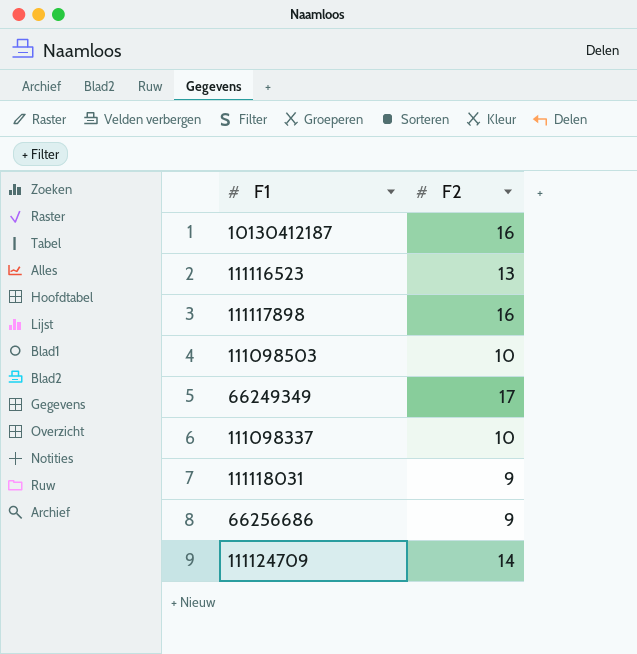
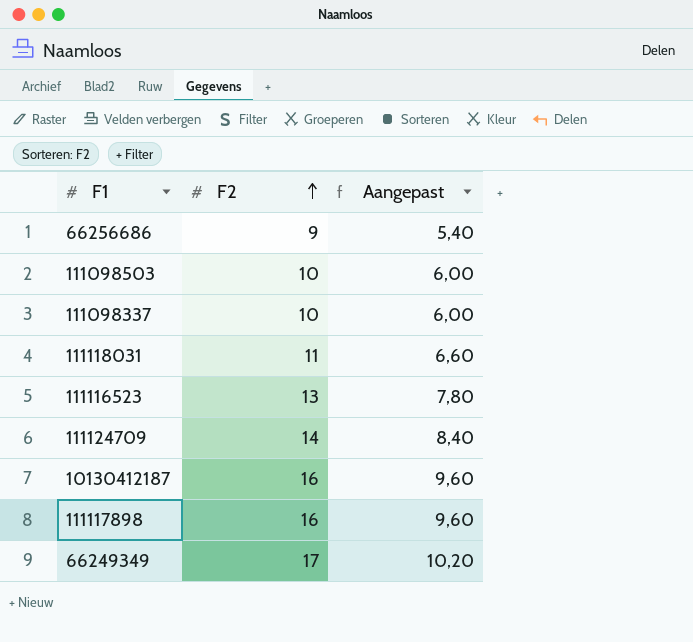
row order: none -> F2 ascending
column Aangepast | formula: none -> [F2] * 0,6
111118031 | F2: 9 -> 11

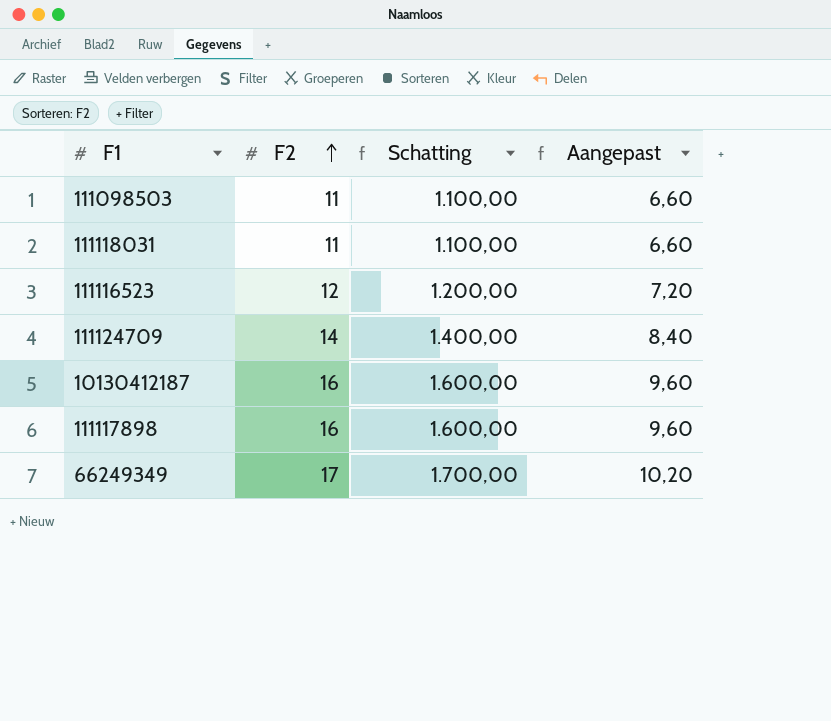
column Schatting | formula: none -> [F2] * 100
row 66256686: 9 | 5,40 -> none
row 111098337: 10 | 6,00 -> none
111098503 | F2: 10 -> 11
111098503 | Aangepast: 6,00 -> 6,60
111116523 | F2: 13 -> 12
111116523 | Aangepast: 7,80 -> 7,20

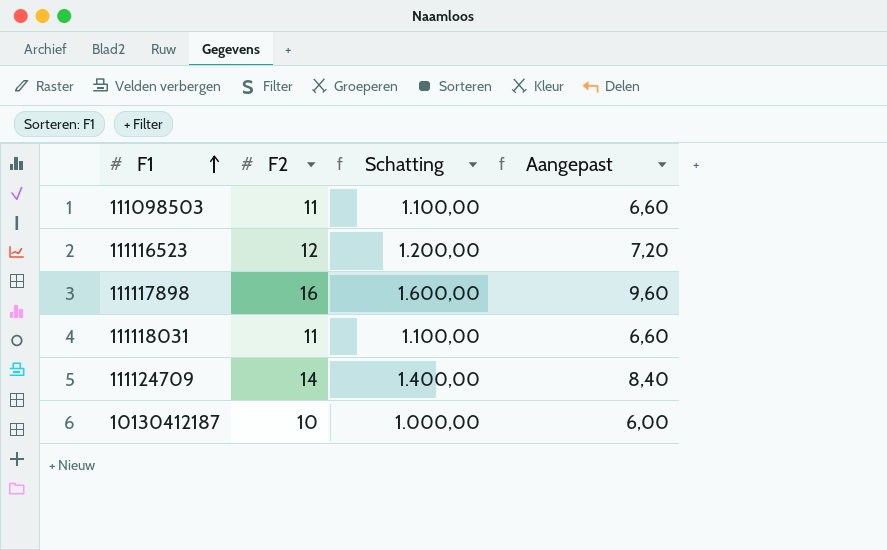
row order: F2 ascending -> F1 ascending
row 66249349: 17 | 1.700,00 | 10,20 -> none
10130412187 | F2: 16 -> 10
10130412187 | Schatting: 1.600,00 -> 1.000,00
10130412187 | Aangepast: 9,60 -> 6,00

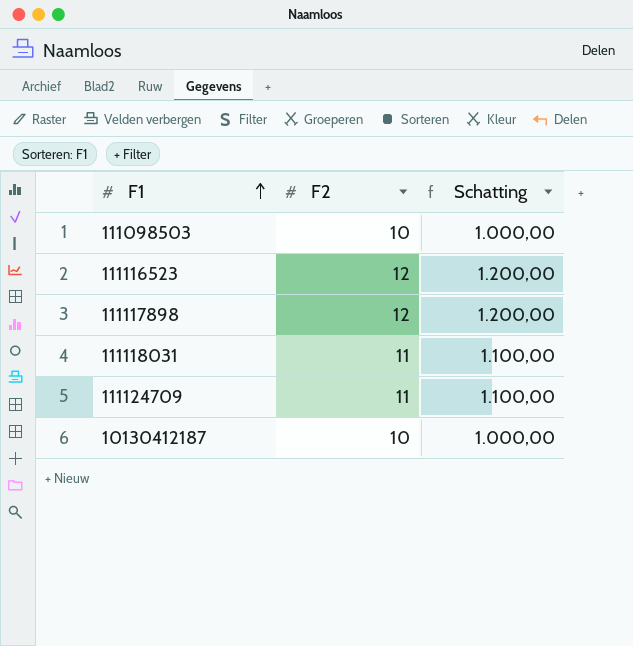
column Aangepast | formula: [F2] * 0,6 -> none
111098503 | F2: 11 -> 10
111098503 | Schatting: 1.100,00 -> 1.000,00
111117898 | F2: 16 -> 12
111117898 | Schatting: 1.600,00 -> 1.200,00
111124709 | F2: 14 -> 11
111124709 | Schatting: 1.400,00 -> 1.100,00

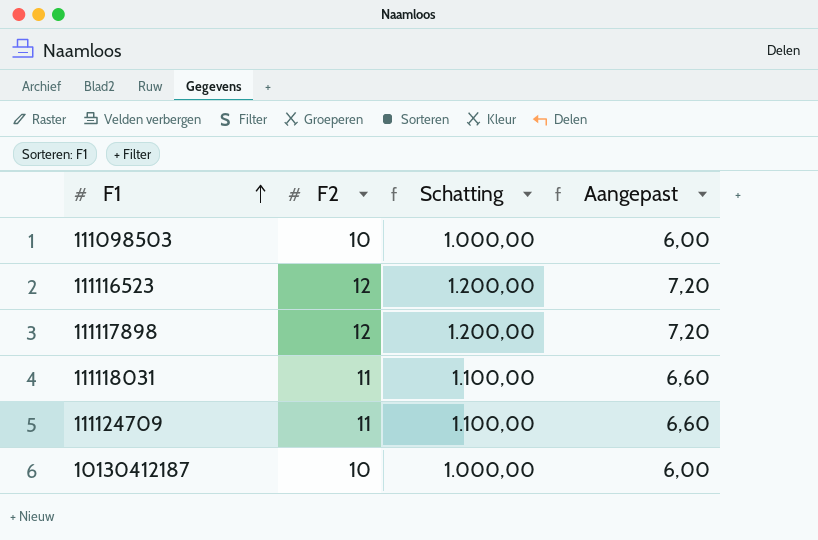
column Aangepast | formula: none -> [F2] * 0,6

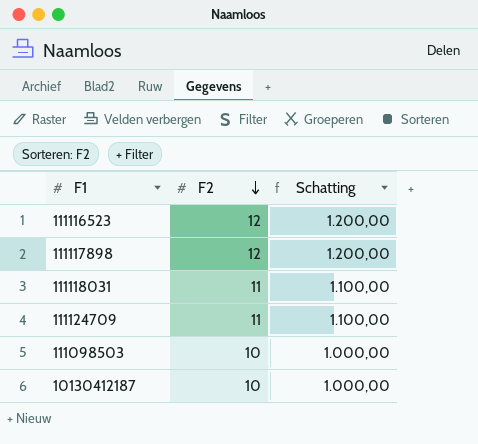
row order: F1 ascending -> F2 descending
column Aangepast | formula: [F2] * 0,6 -> none

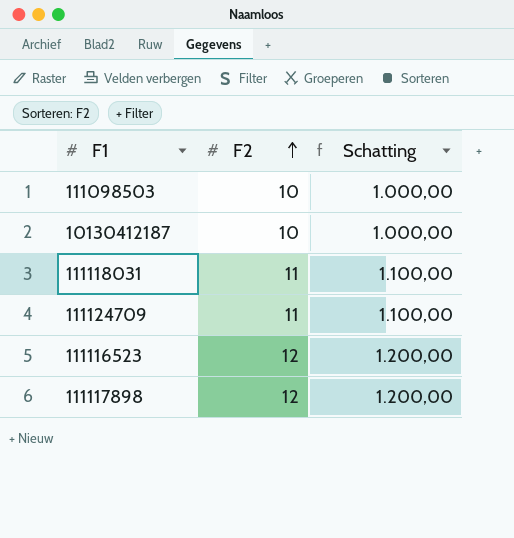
row order: F2 descending -> F2 ascending

